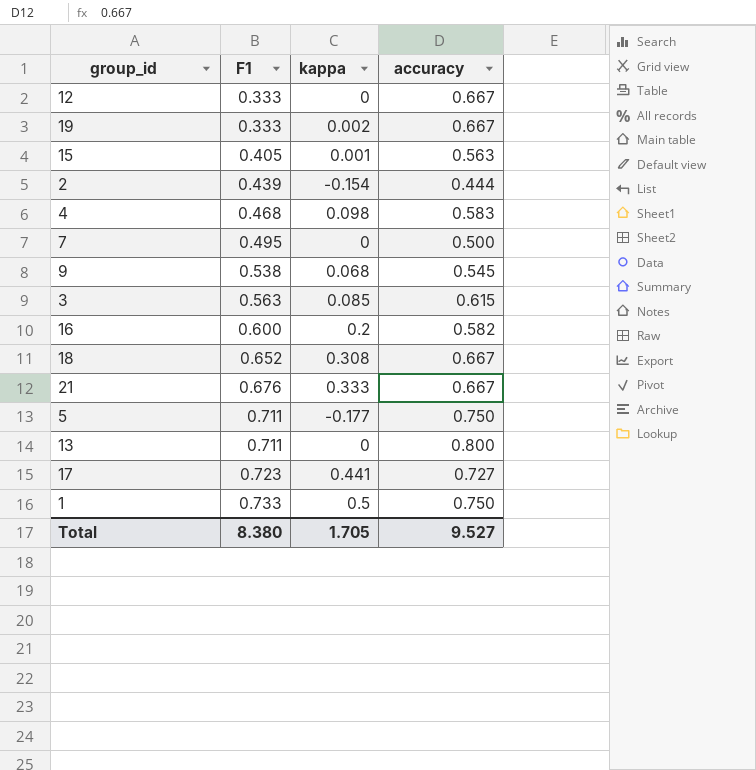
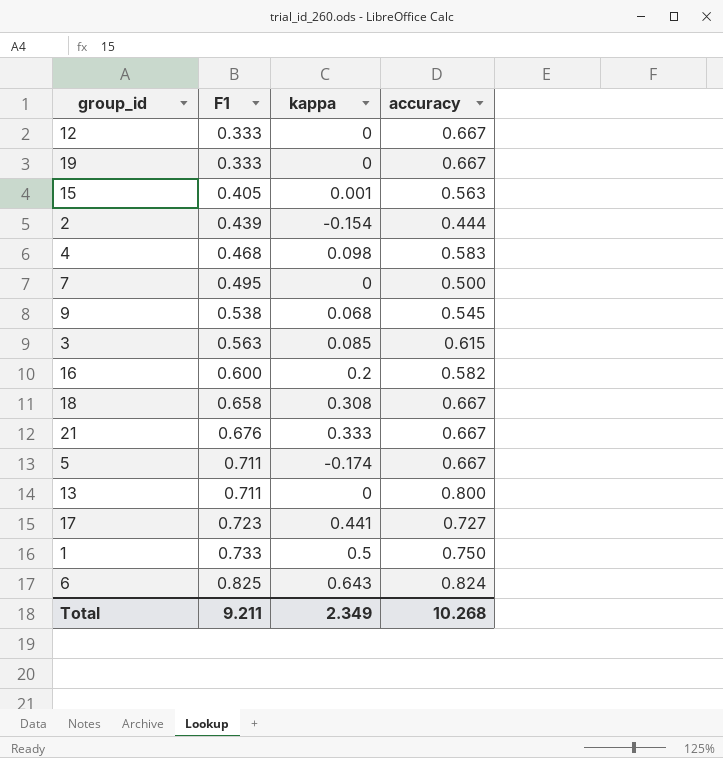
19 | kappa: 0.002 -> 0
18 | F1: 0.652 -> 0.658
5 | kappa: -0.177 -> -0.174
5 | accuracy: 0.750 -> 0.667
row 6: none -> 0.825 | 0.643 | 0.824
Total | F1: 8.380 -> 9.211
Total | kappa: 1.705 -> 2.349
Total | accuracy: 9.527 -> 10.268

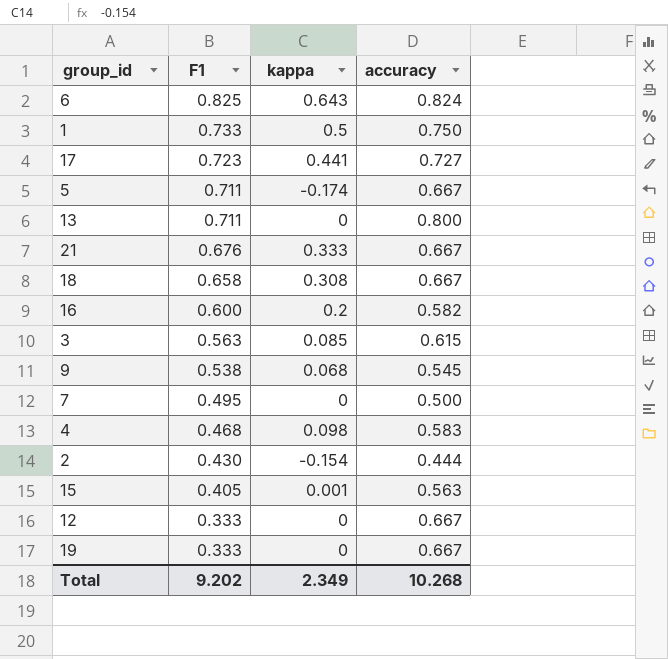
row order: F1 ascending -> F1 descending
2 | F1: 0.439 -> 0.430
Total | F1: 9.211 -> 9.202

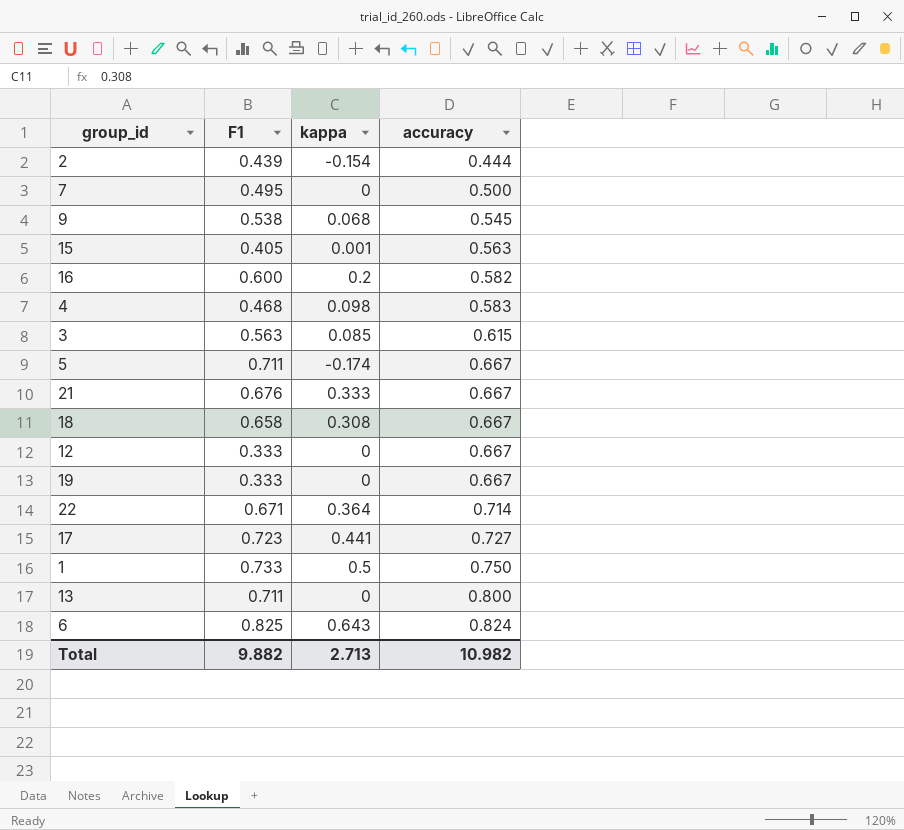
row order: F1 descending -> accuracy ascending
2 | F1: 0.430 -> 0.439
row 22: none -> 0.671 | 0.364 | 0.714
Total | F1: 9.202 -> 9.882
Total | kappa: 2.349 -> 2.713
Total | accuracy: 10.268 -> 10.982

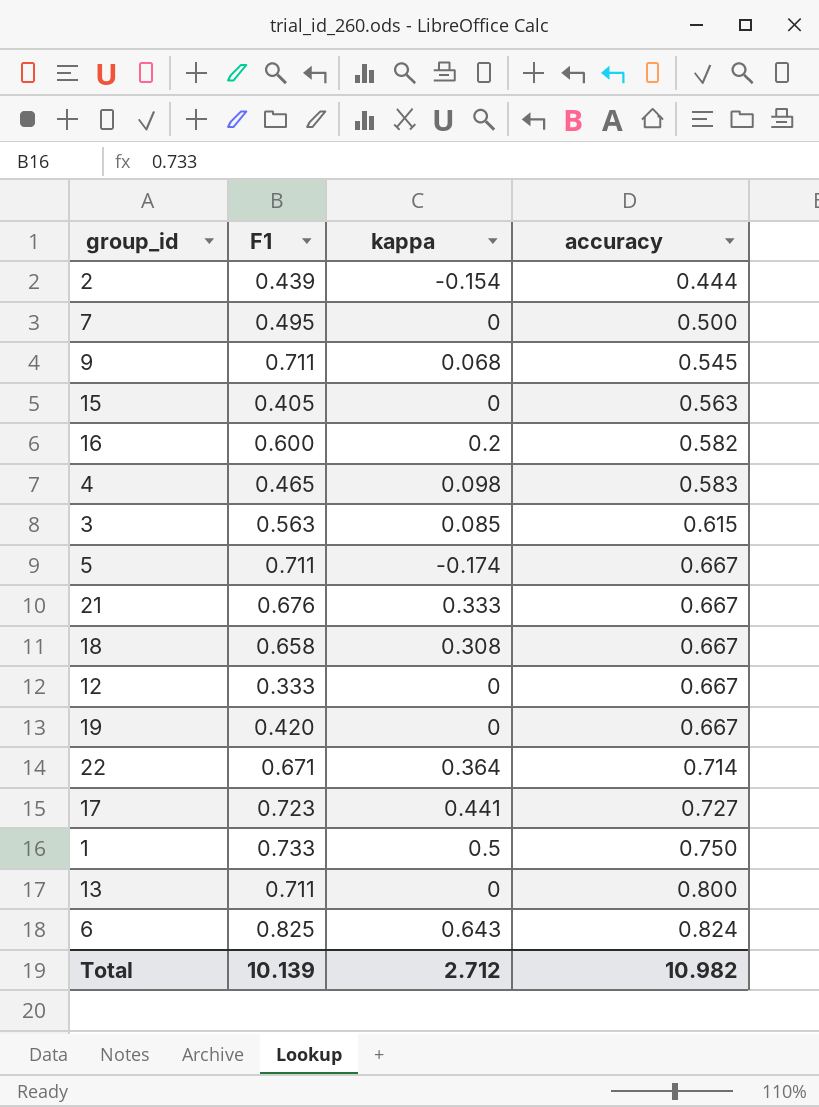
9 | F1: 0.538 -> 0.711
15 | kappa: 0.001 -> 0
4 | F1: 0.468 -> 0.465
19 | F1: 0.333 -> 0.420
Total | F1: 9.882 -> 10.139
Total | kappa: 2.713 -> 2.712

